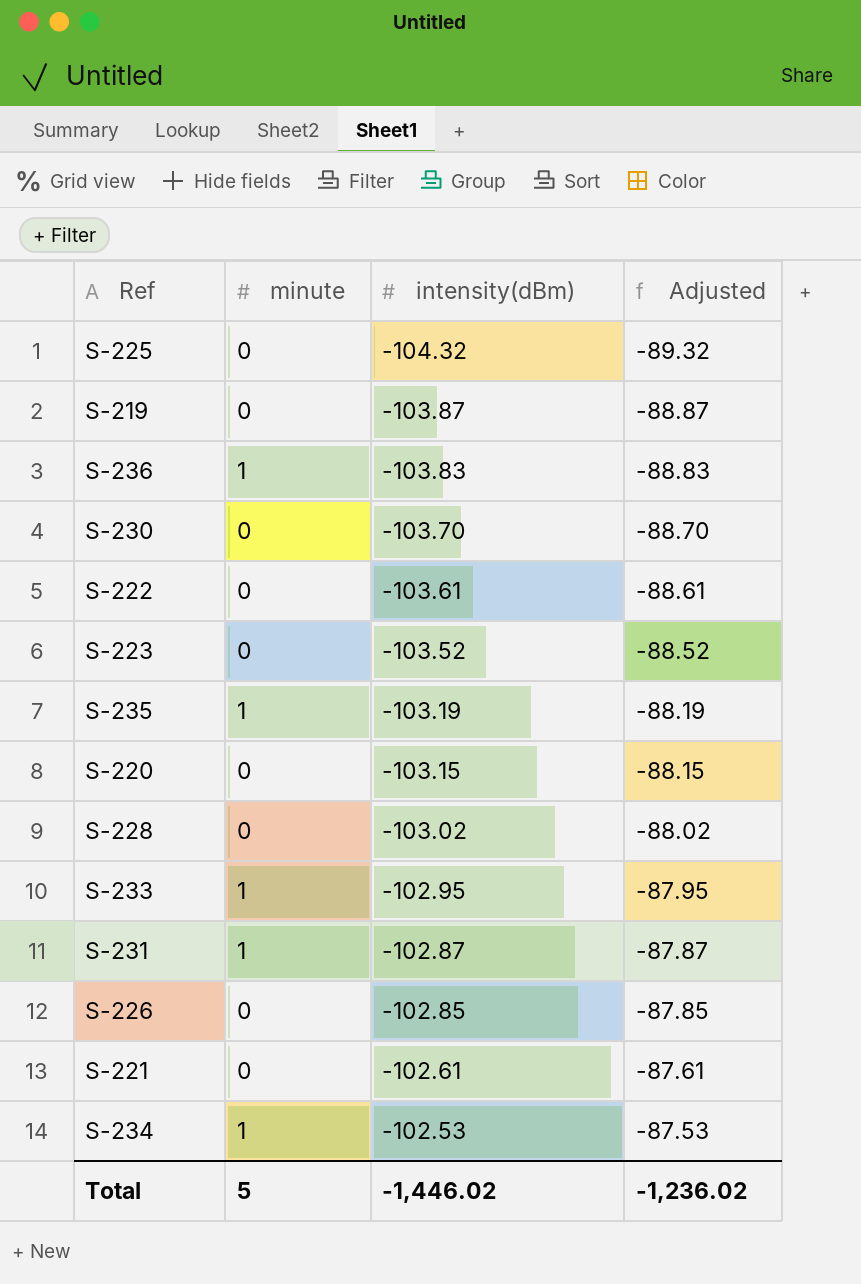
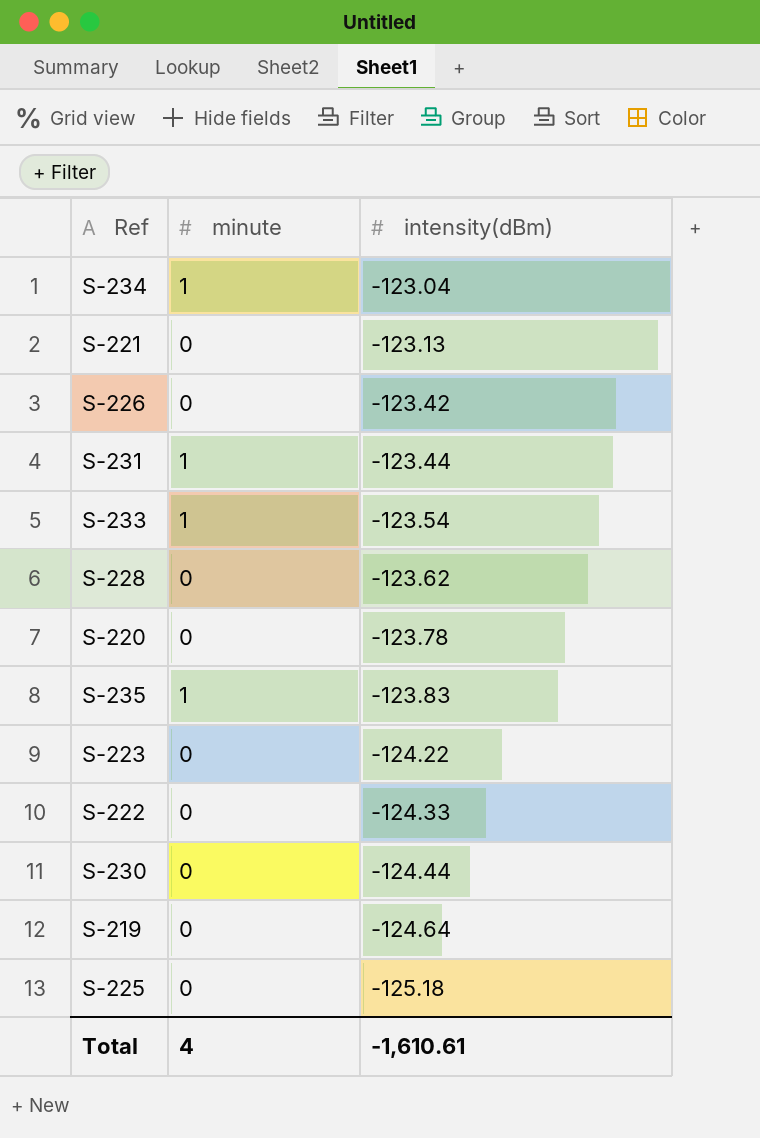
row order: intensity(dBm) ascending -> intensity(dBm) descending
column Adjusted | formula: [intensity(dBm)] + 15 -> none
row S-236: 1 | -103.83 | -88.83 -> none
S-234 | intensity(dBm): -102.53 -> -123.04
S-221 | intensity(dBm): -102.61 -> -123.13
S-226 | intensity(dBm): -102.85 -> -123.42
S-231 | intensity(dBm): -102.87 -> -123.44
S-233 | intensity(dBm): -102.95 -> -123.54
S-228 | intensity(dBm): -103.02 -> -123.62
S-220 | intensity(dBm): -103.15 -> -123.78
S-235 | intensity(dBm): -103.19 -> -123.83
S-223 | intensity(dBm): -103.52 -> -124.22
S-222 | intensity(dBm): -103.61 -> -124.33
S-230 | intensity(dBm): -103.70 -> -124.44
S-219 | intensity(dBm): -103.87 -> -124.64
S-225 | intensity(dBm): -104.32 -> -125.18
Total | minute: 5 -> 4
Total | intensity(dBm): -1,446.02 -> -1,610.61

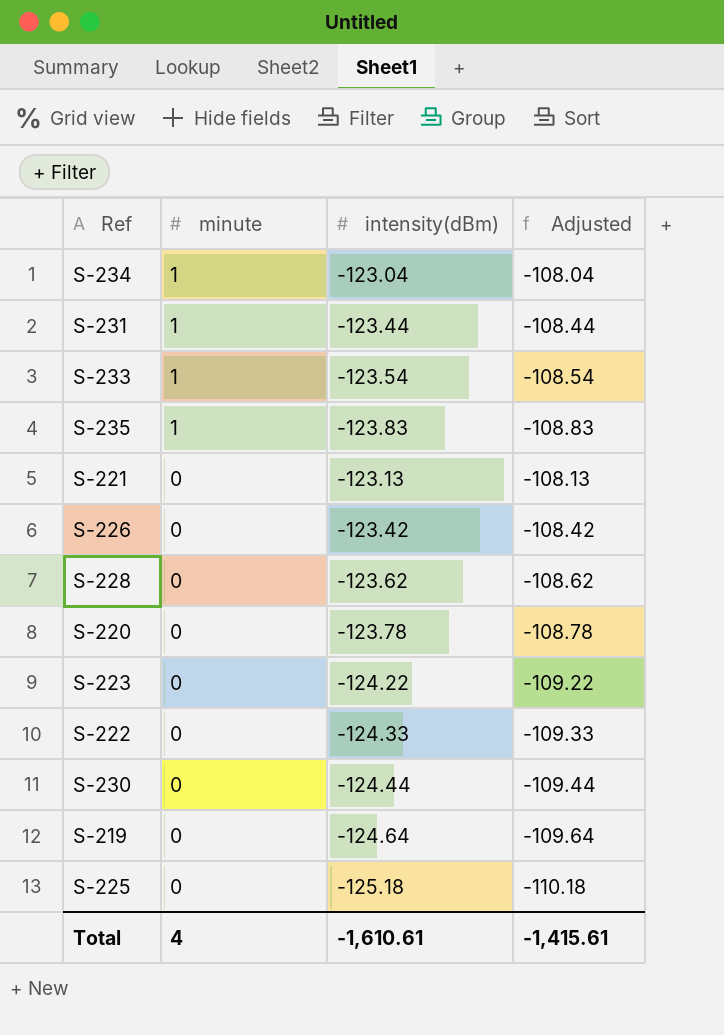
row order: intensity(dBm) descending -> minute descending
column Adjusted | formula: none -> [intensity(dBm)] + 15

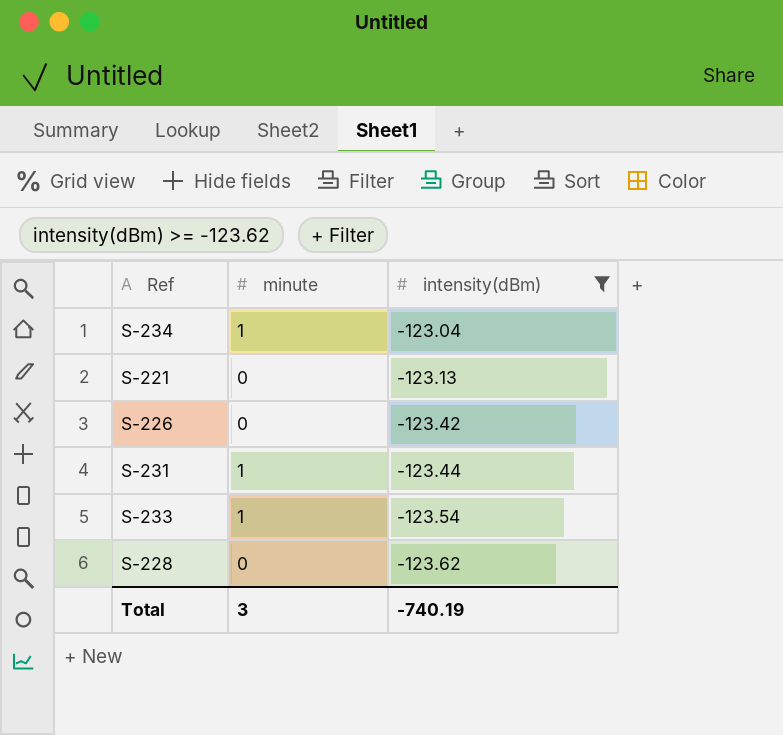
filter: none -> intensity(dBm) >= -123.62
row order: minute descending -> intensity(dBm) descending
column Adjusted | formula: [intensity(dBm)] + 15 -> none
Total | minute: 4 -> 3
Total | intensity(dBm): -1,610.61 -> -740.19

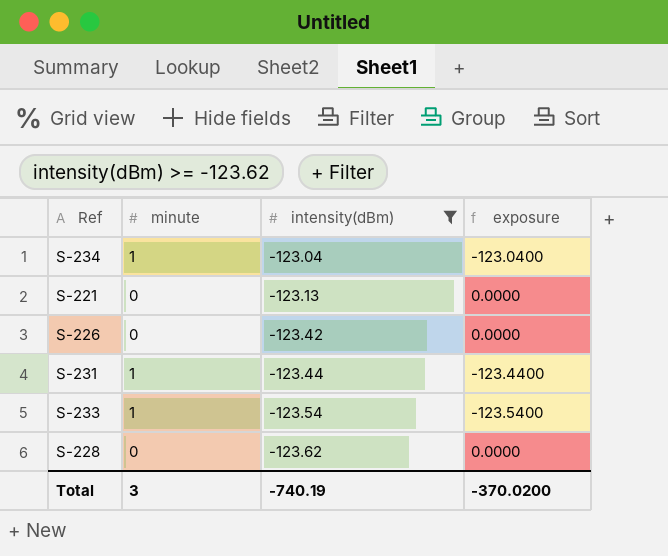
column exposure | formula: none -> [minute] * [intensity(dBm)]

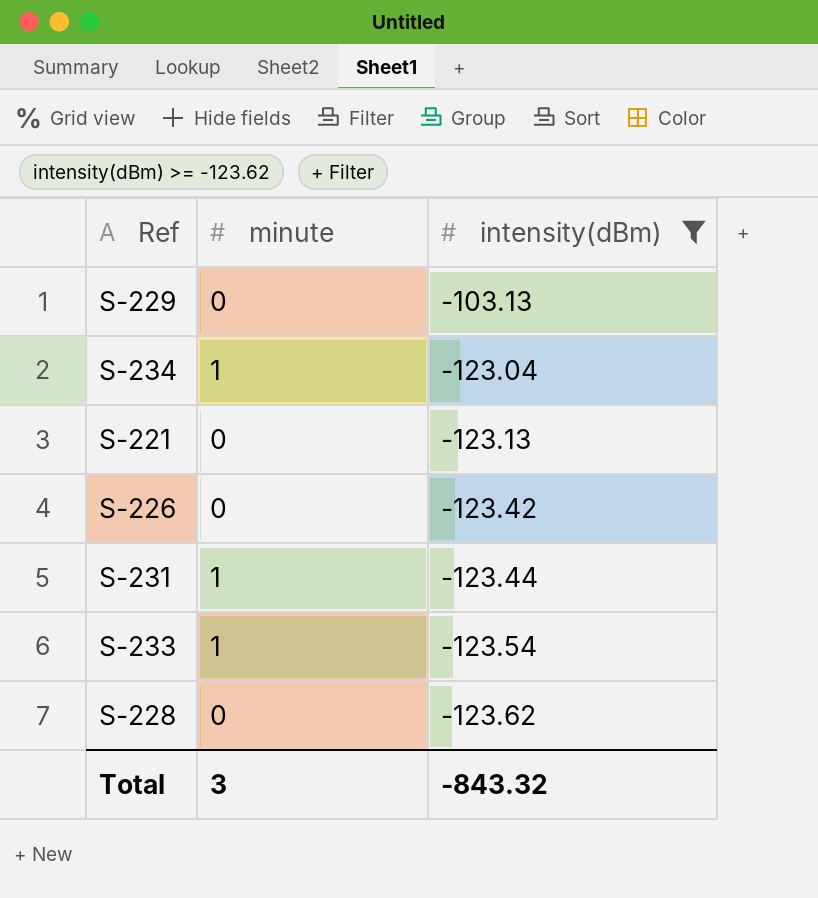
column exposure | formula: [minute] * [intensity(dBm)] -> none
row S-229: none -> 0 | -103.13
Total | intensity(dBm): -740.19 -> -843.32

